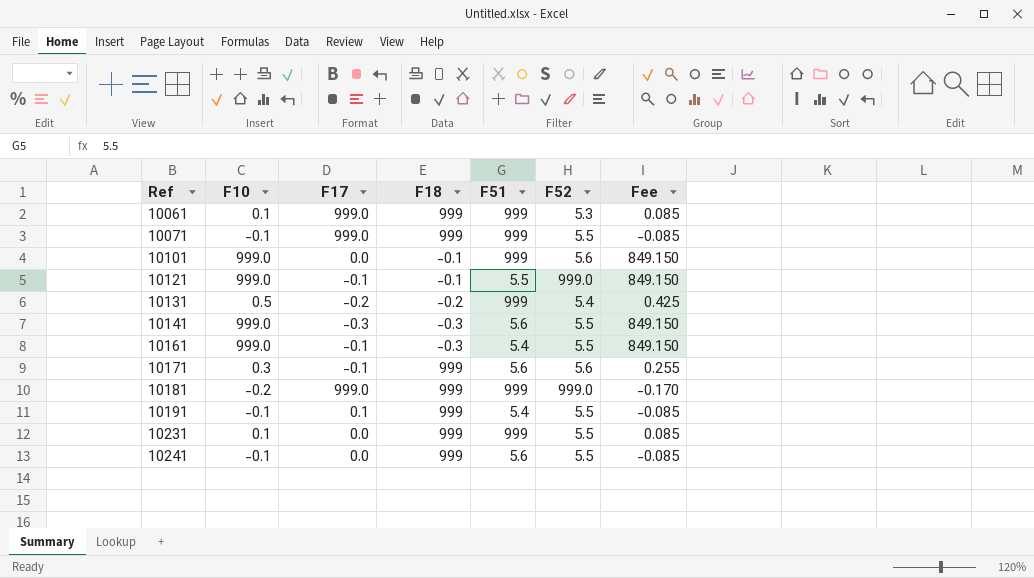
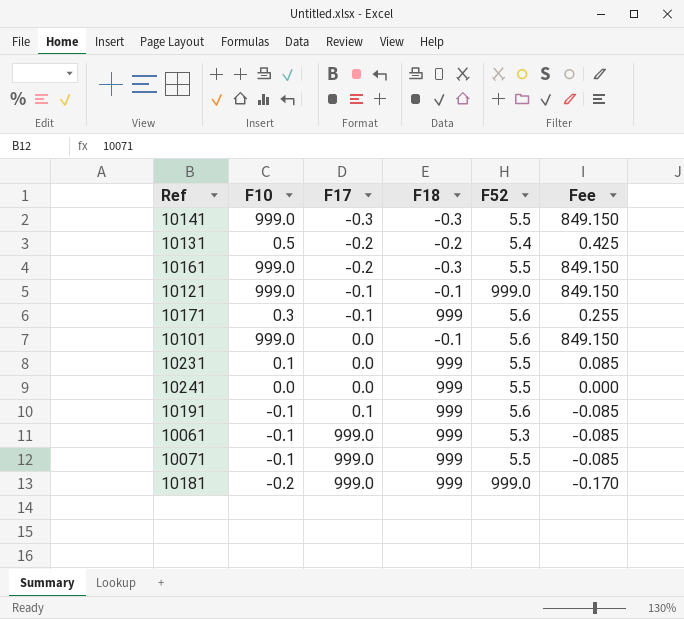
row order: Ref ascending -> F17 ascending
column F51 | position: 5 -> none
10161 | F17: -0.1 -> -0.2
10241 | F10: -0.1 -> 0.0
10241 | Fee: -0.085 -> 0.000
10191 | F52: 5.5 -> 5.6
10061 | F10: 0.1 -> -0.1
10061 | Fee: 0.085 -> -0.085

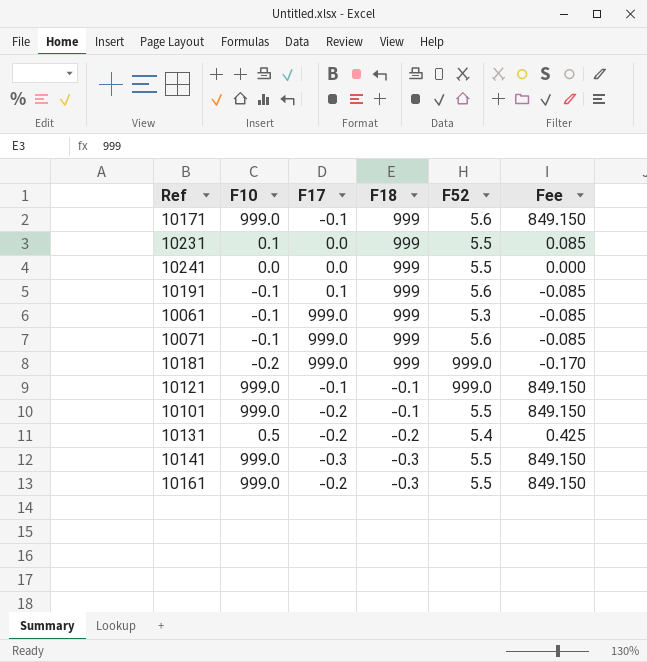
row order: F17 ascending -> F18 descending
10171 | F10: 0.3 -> 999.0
10171 | Fee: 0.255 -> 849.150
10071 | F52: 5.5 -> 5.6
10101 | F17: 0.0 -> -0.2
10101 | F52: 5.6 -> 5.5

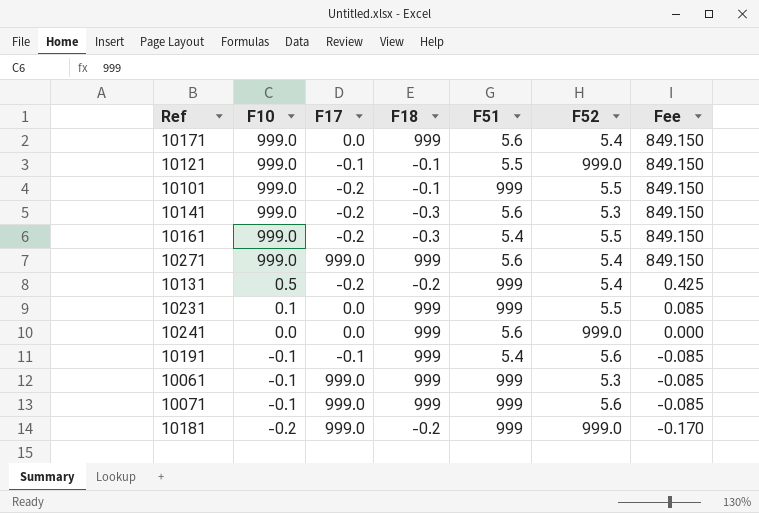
row order: F18 descending -> F10 descending
column F51 | position: none -> 5
10171 | F17: -0.1 -> 0.0
10171 | F52: 5.6 -> 5.4
10141 | F17: -0.3 -> -0.2
10141 | F52: 5.5 -> 5.3
row 10271: none -> 999.0 | 999.0 | 999 | 5.6 | 5.4 | 849.150
10241 | F52: 5.5 -> 999.0
10191 | F17: 0.1 -> -0.1
10181 | F18: 999 -> -0.2

